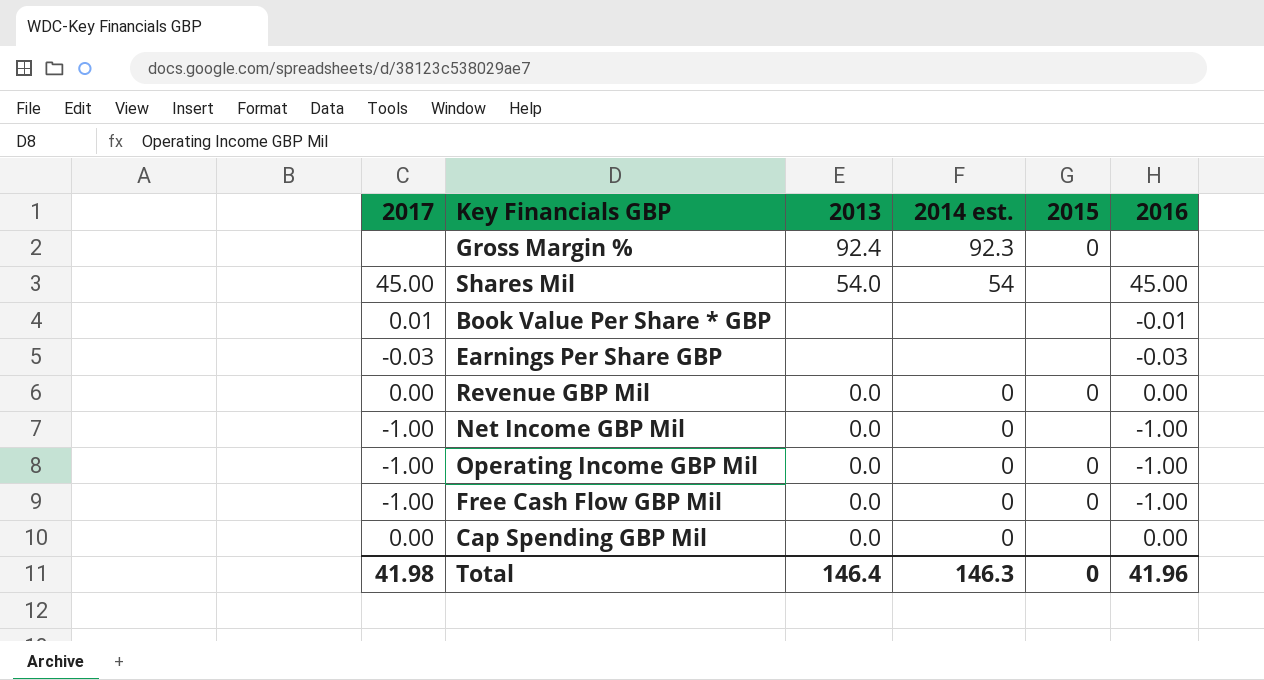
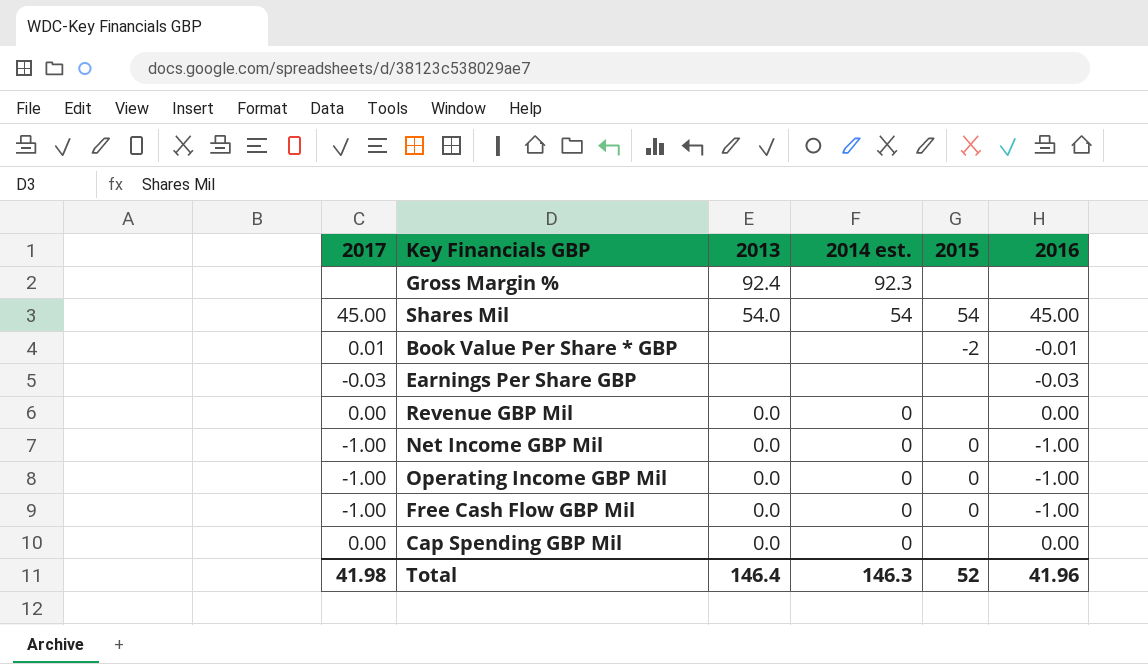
Gross Margin % | 2015: 0 -> none
Shares Mil | 2015: none -> 54
Book Value Per Share * GBP | 2015: none -> -2
Revenue GBP Mil | 2015: 0 -> none
Net Income GBP Mil | 2015: none -> 0
Total | 2015: 0 -> 52

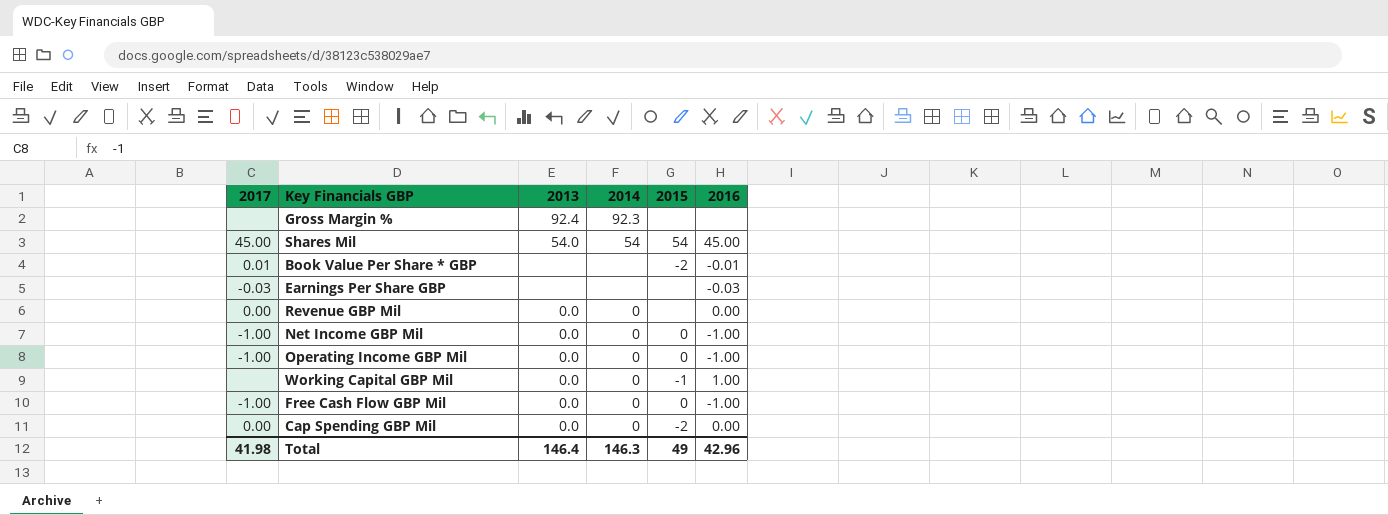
column name: 2014 est. -> 2014
row Working Capital GBP Mil: none -> none | 0.0 | 0 | -1 | 1.00
Cap Spending GBP Mil | 2015: none -> -2
Total | 2015: 52 -> 49
Total | 2016: 41.96 -> 42.96

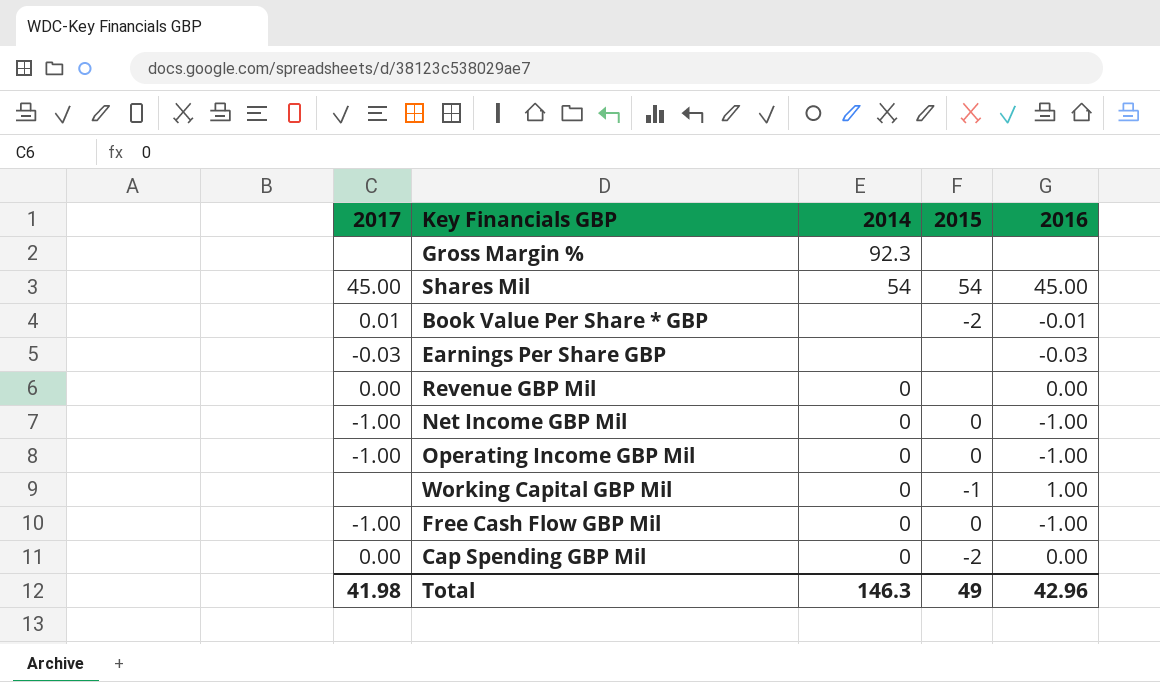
column 2013 | position: 3 -> none

